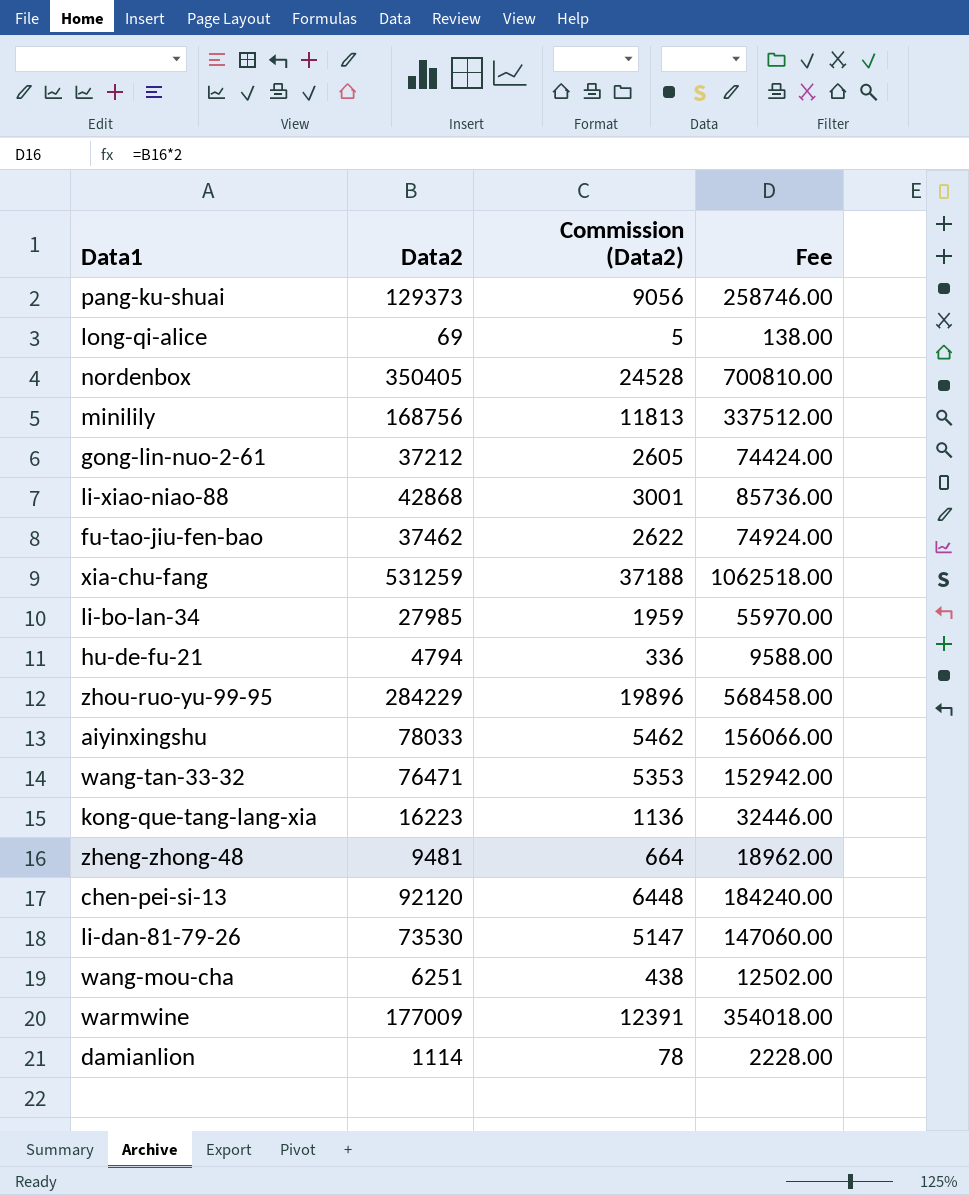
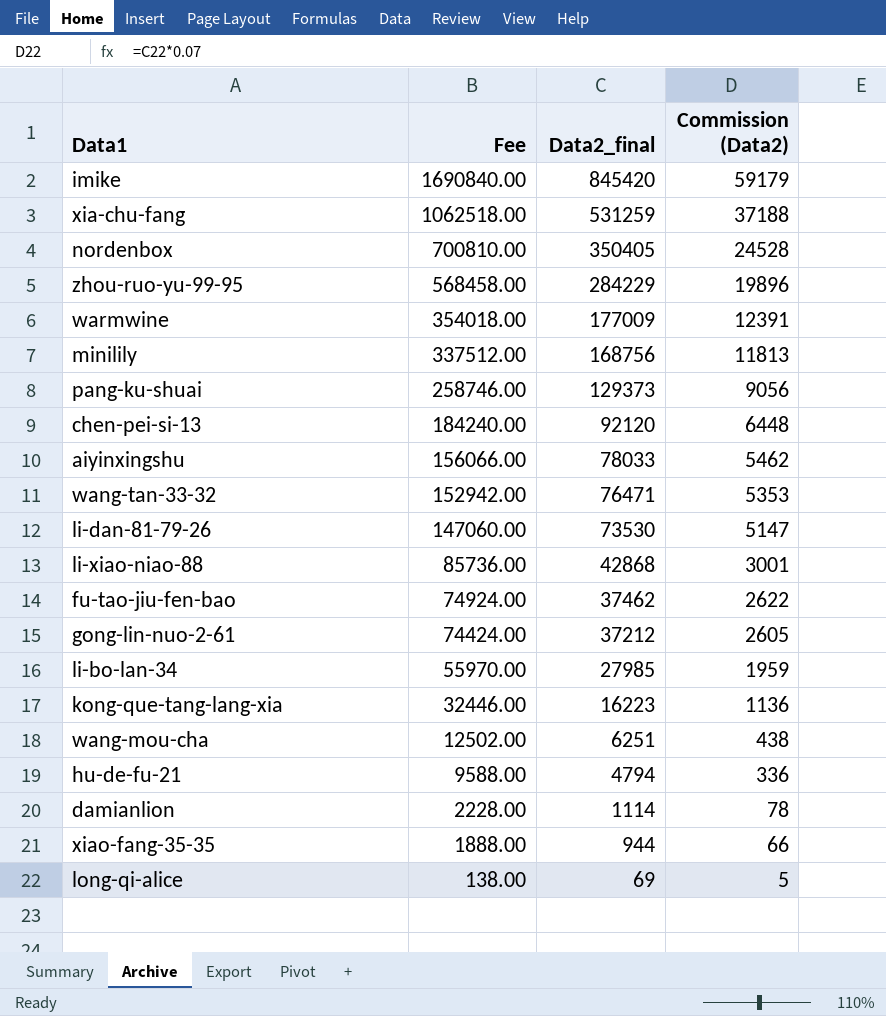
row order: none -> Fee descending
column Fee | position: 4 -> 2
column name: Data2 -> Data2_final
row zheng-zhong-48: 9481 | 664 | 18962.00 -> none
row imike: none -> 1690840.00 | 845420 | 59179
row xiao-fang-35-35: none -> 1888.00 | 944 | 66

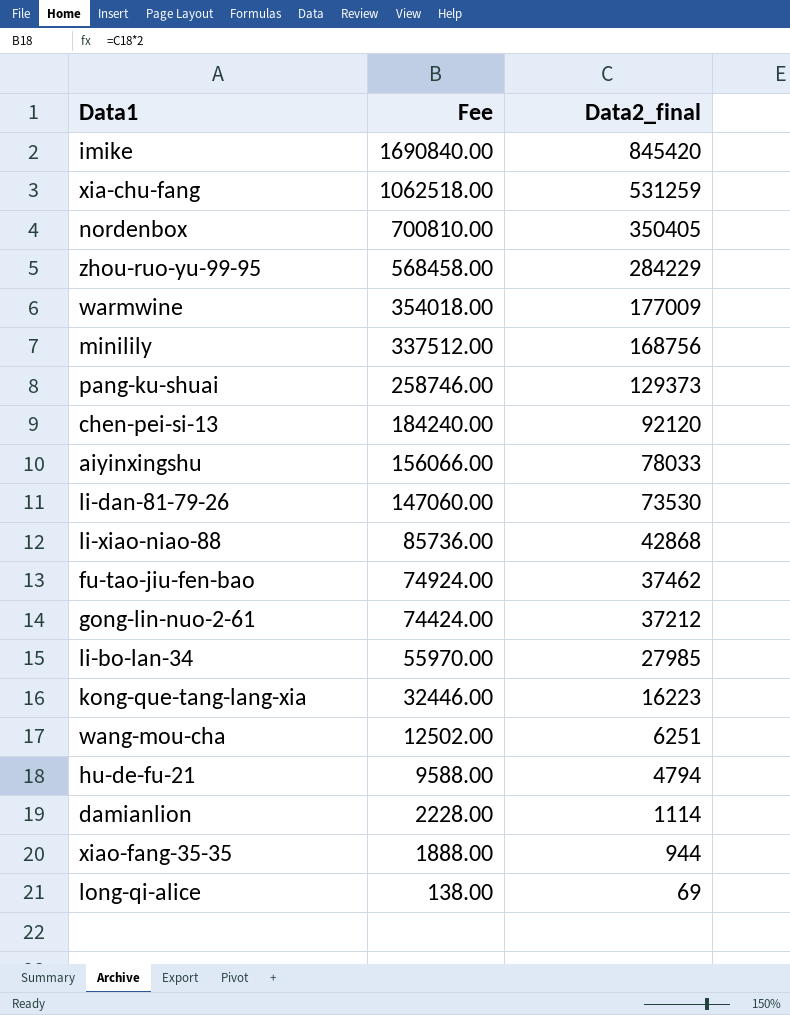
column Commission (Data2) | formula: [Data2_final] * 0.07 -> none
row wang-tan-33-32: 152942.00 | 76471 | 5353 -> none

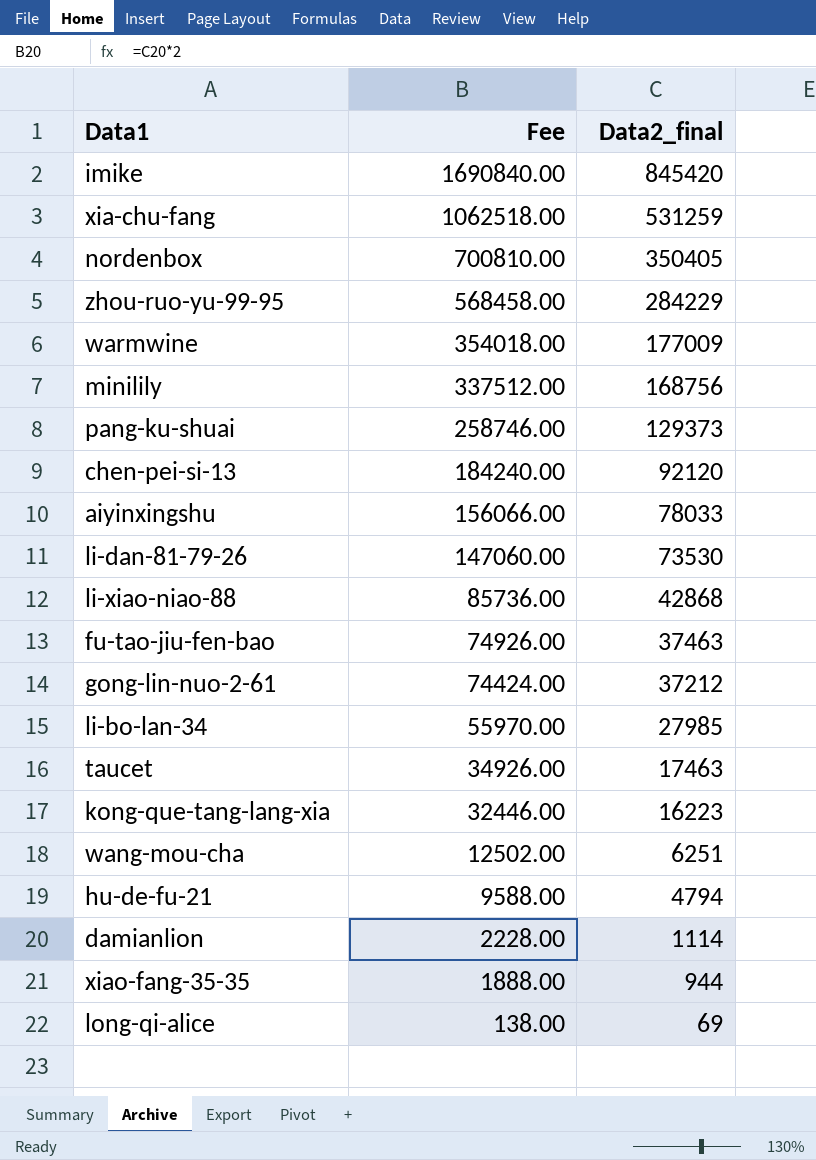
fu-tao-jiu-fen-bao | Fee: 74924.00 -> 74926.00
fu-tao-jiu-fen-bao | Data2_final: 37462 -> 37463
row taucet: none -> 34926.00 | 17463

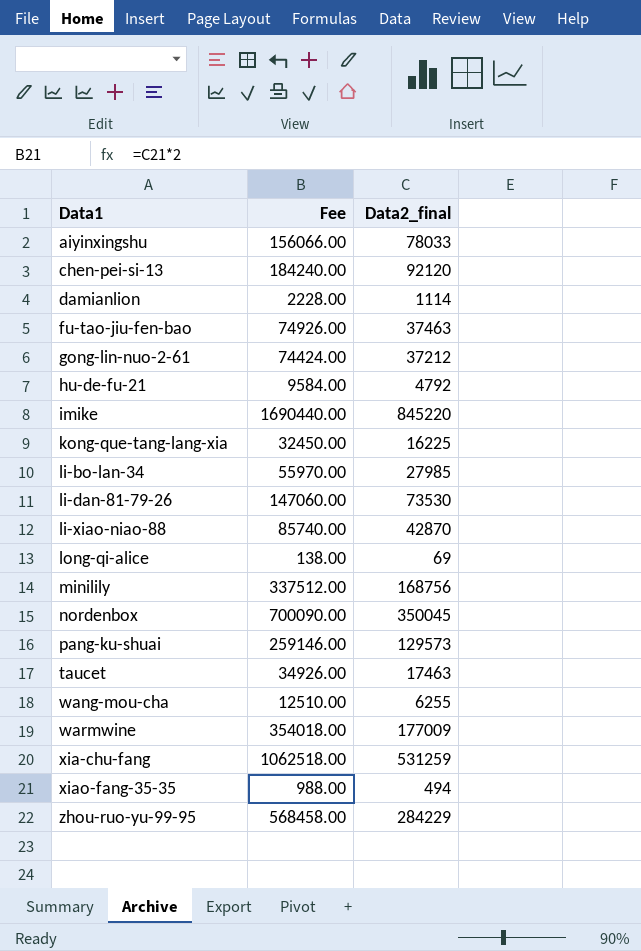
row order: Fee descending -> Data1 ascending
hu-de-fu-21 | Fee: 9588.00 -> 9584.00
hu-de-fu-21 | Data2_final: 4794 -> 4792
imike | Fee: 1690840.00 -> 1690440.00
imike | Data2_final: 845420 -> 845220
kong-que-tang-lang-xia | Fee: 32446.00 -> 32450.00
kong-que-tang-lang-xia | Data2_final: 16223 -> 16225
li-xiao-niao-88 | Fee: 85736.00 -> 85740.00
li-xiao-niao-88 | Data2_final: 42868 -> 42870
nordenbox | Fee: 700810.00 -> 700090.00
nordenbox | Data2_final: 350405 -> 350045
pang-ku-shuai | Fee: 258746.00 -> 259146.00
pang-ku-shuai | Data2_final: 129373 -> 129573
wang-mou-cha | Fee: 12502.00 -> 12510.00
wang-mou-cha | Data2_final: 6251 -> 6255
xiao-fang-35-35 | Fee: 1888.00 -> 988.00
xiao-fang-35-35 | Data2_final: 944 -> 494

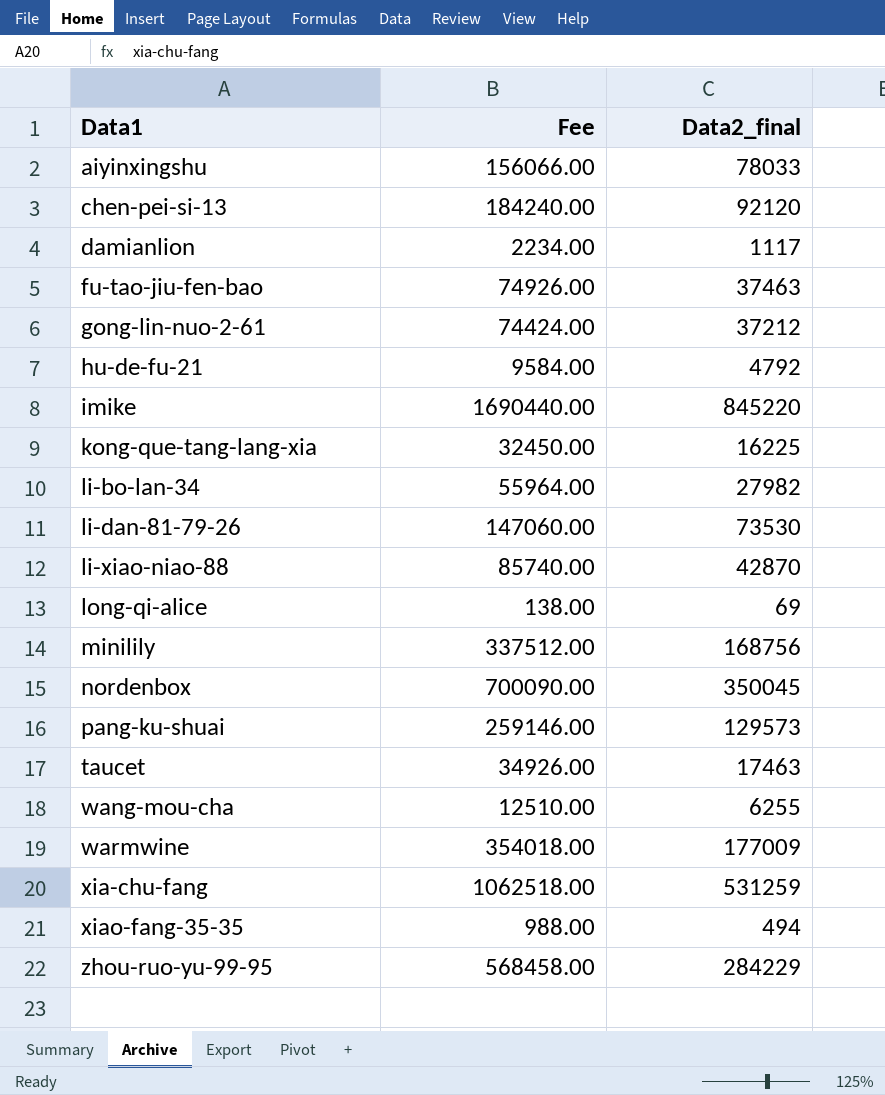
damianlion | Fee: 2228.00 -> 2234.00
damianlion | Data2_final: 1114 -> 1117
li-bo-lan-34 | Fee: 55970.00 -> 55964.00
li-bo-lan-34 | Data2_final: 27985 -> 27982

